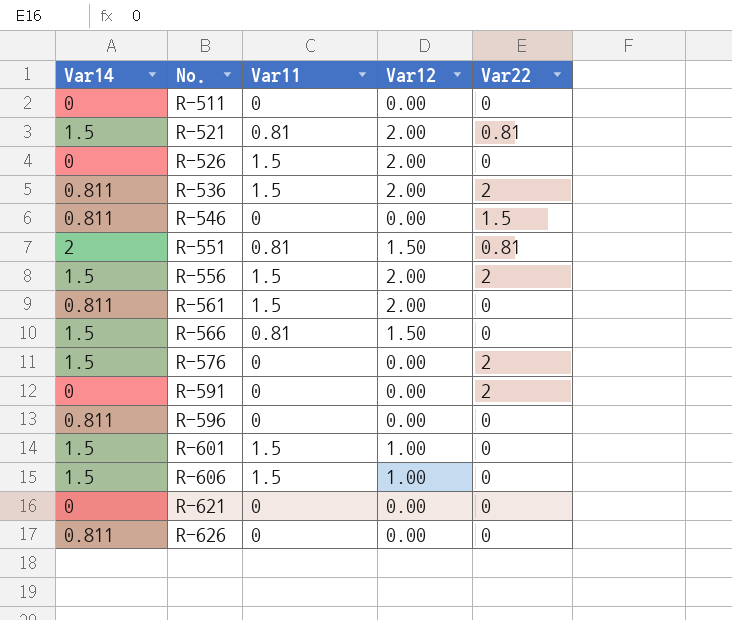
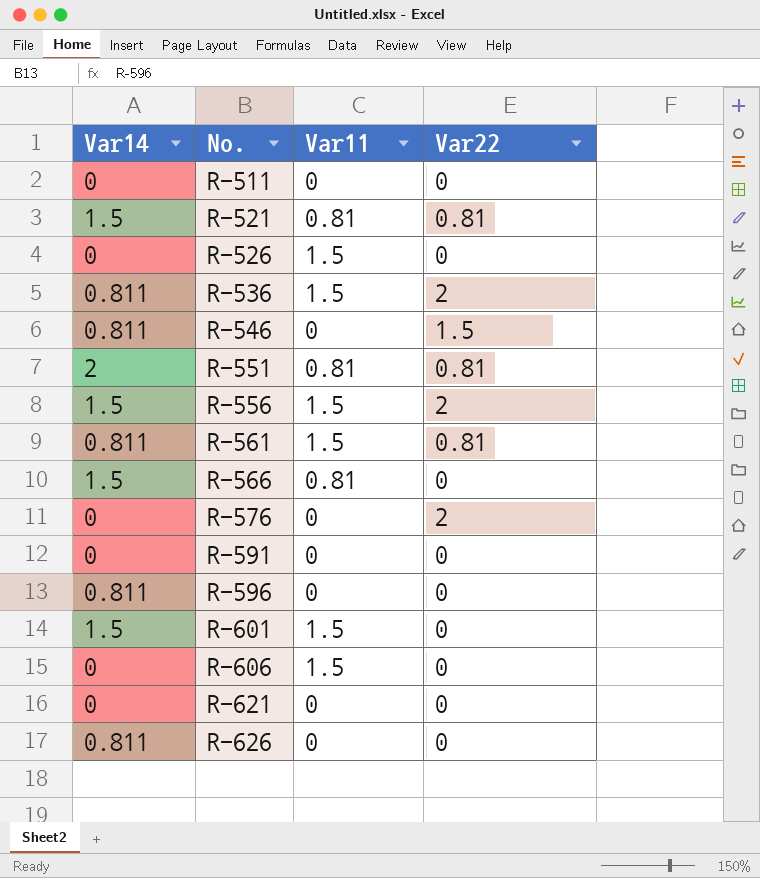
column Var12 | position: 4 -> none
R-561 | Var22: 0 -> 0.81
R-576 | Var14: 1.5 -> 0
R-591 | Var22: 2 -> 0
R-606 | Var14: 1.5 -> 0

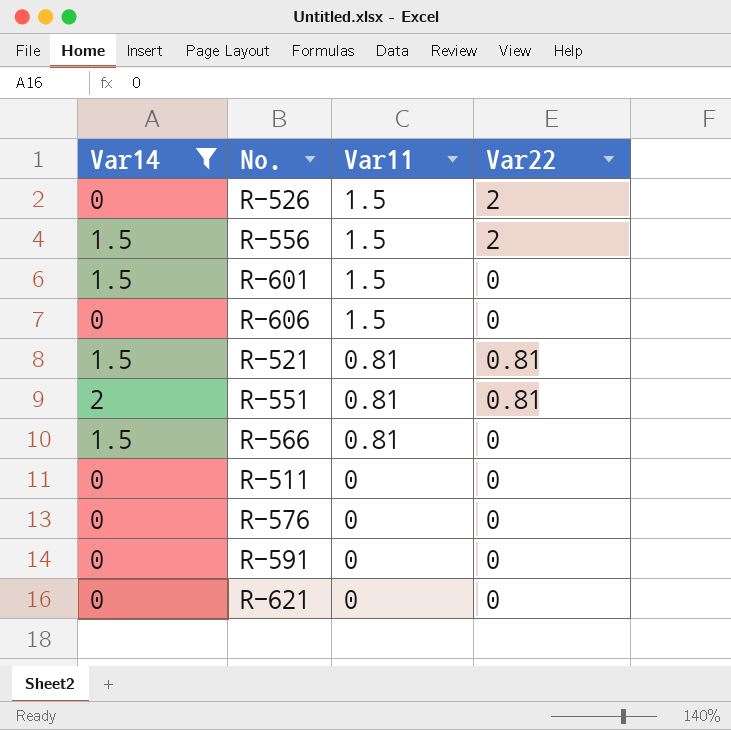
filter: none -> Var14 != 0.811
row order: No. ascending -> Var11 descending
R-526 | Var22: 0 -> 2
R-576 | Var22: 2 -> 0

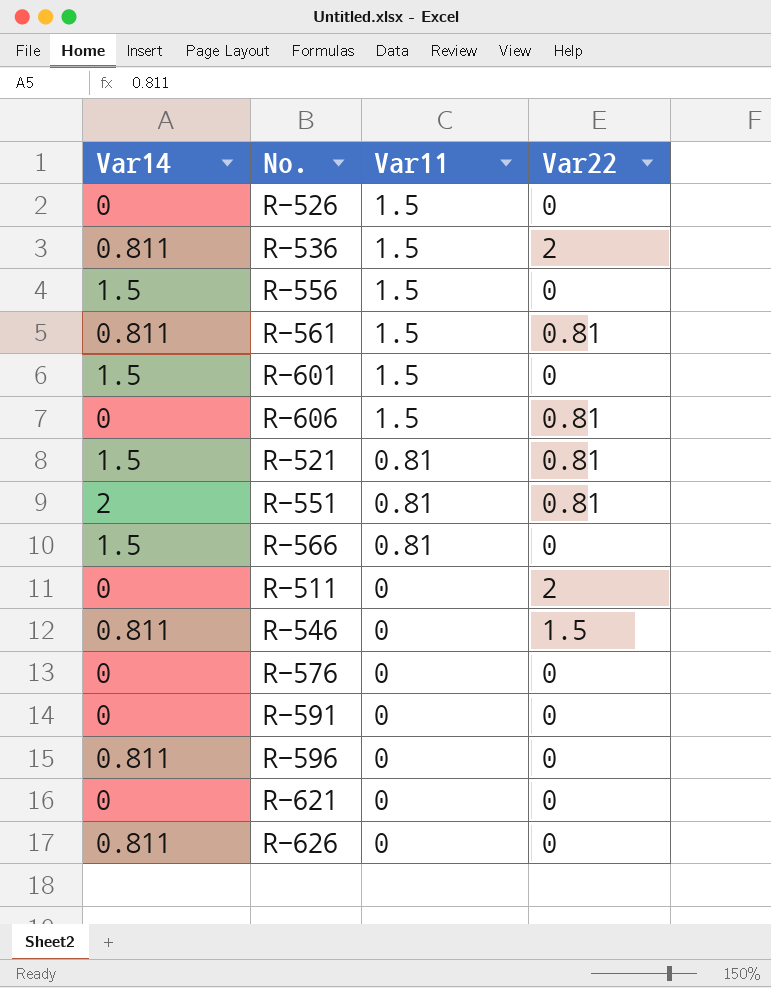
filter: Var14 != 0.811 -> none
R-526 | Var22: 2 -> 0
R-556 | Var22: 2 -> 0
R-606 | Var22: 0 -> 0.81
R-511 | Var22: 0 -> 2

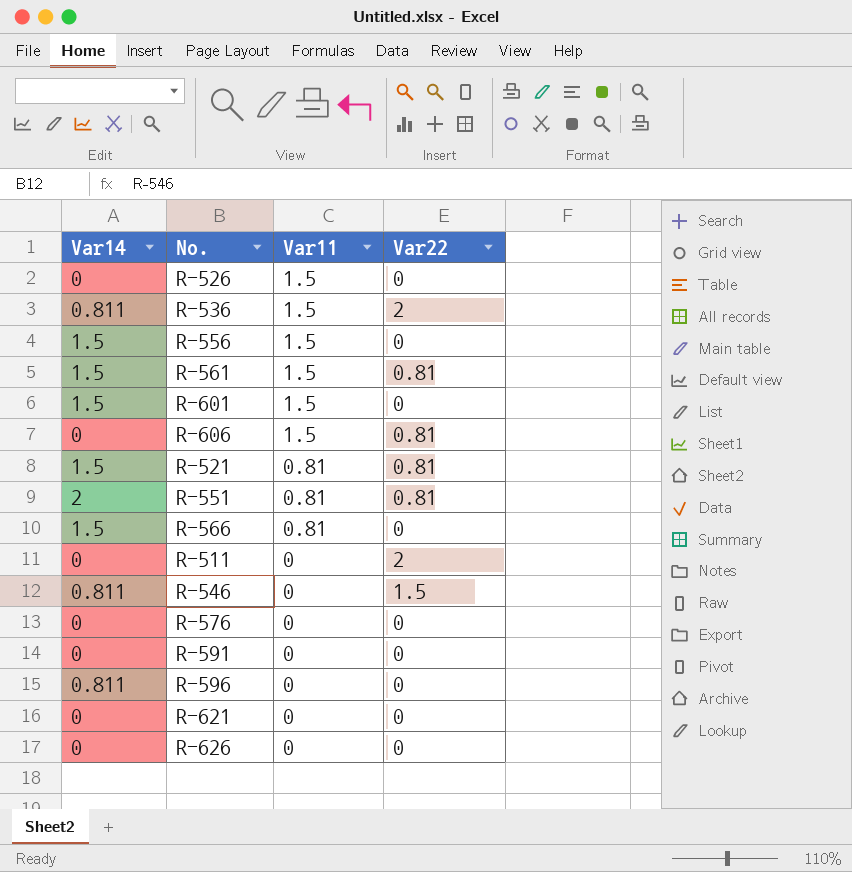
R-561 | Var14: 0.811 -> 1.5
R-626 | Var14: 0.811 -> 0

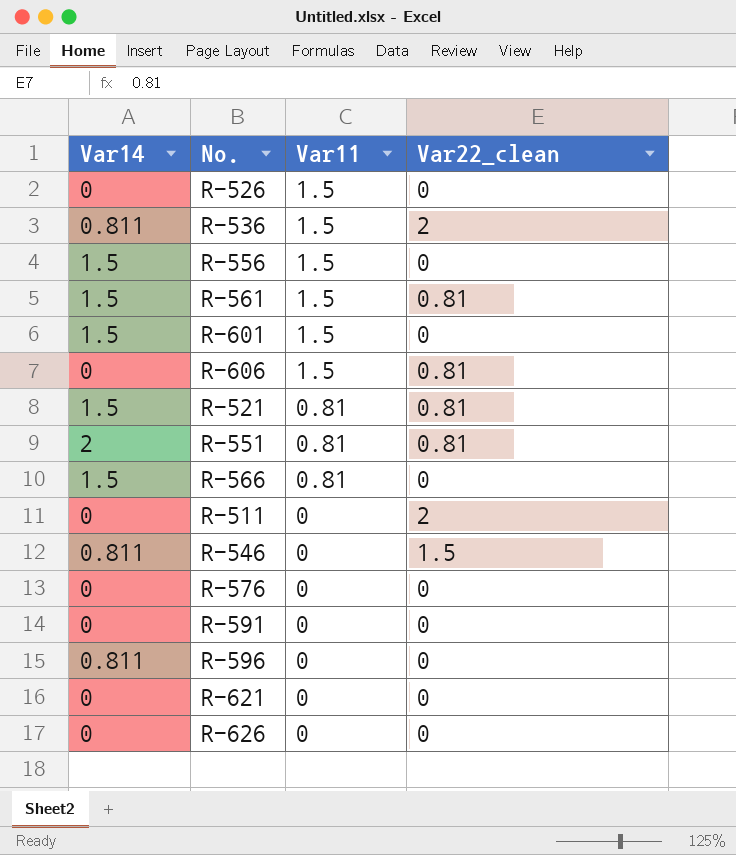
column name: Var22 -> Var22_clean

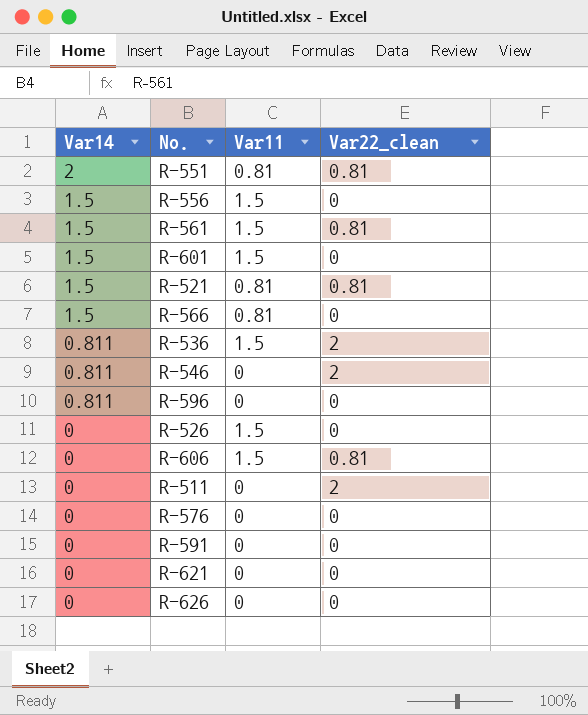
row order: Var11 descending -> Var14 descending
R-546 | Var22_clean: 1.5 -> 2

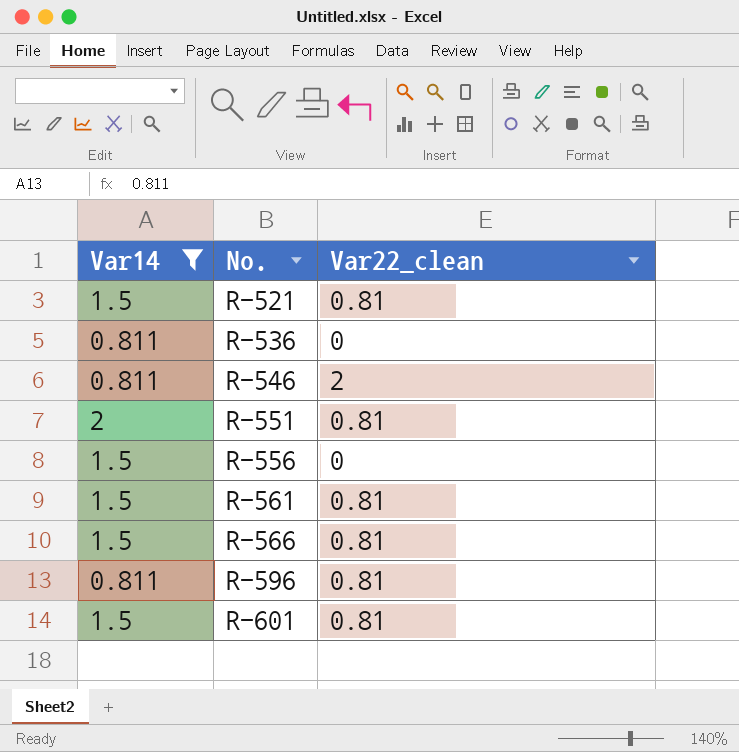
filter: none -> Var14 != 0
row order: Var14 descending -> No. ascending
column Var11 | position: 3 -> none
R-536 | Var22_clean: 2 -> 0
R-566 | Var22_clean: 0 -> 0.81
R-596 | Var22_clean: 0 -> 0.81
R-601 | Var22_clean: 0 -> 0.81

